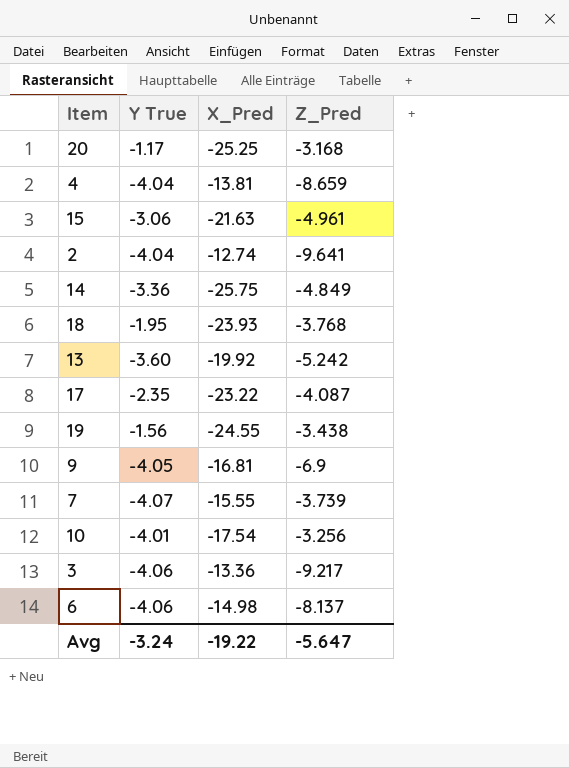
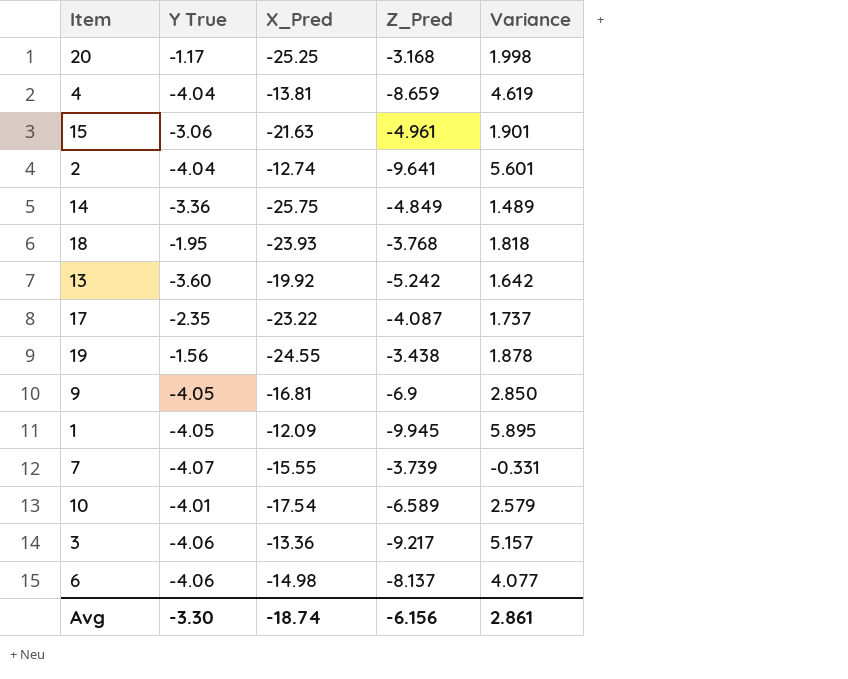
column Variance | formula: none -> [Y True] - [Z_Pred]
row 1: none -> -4.05 | -12.09 | -9.945 | 5.895
10 | Z_Pred: -3.256 -> -6.589
Avg | Y True: -3.24 -> -3.30
Avg | X_Pred: -19.22 -> -18.74
Avg | Z_Pred: -5.647 -> -6.156

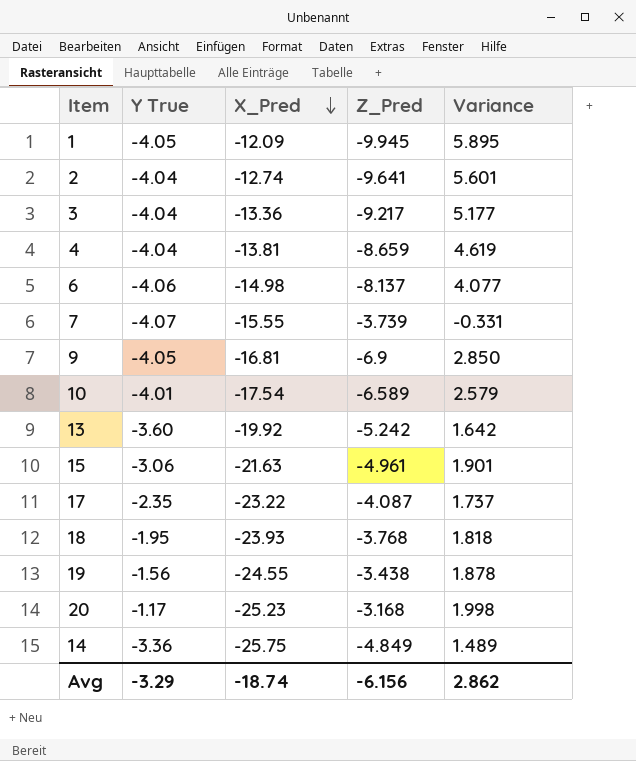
row order: none -> X_Pred descending
3 | Y True: -4.06 -> -4.04
3 | Variance: 5.157 -> 5.177
20 | X_Pred: -25.25 -> -25.23
Avg | Y True: -3.30 -> -3.29
Avg | Variance: 2.861 -> 2.862

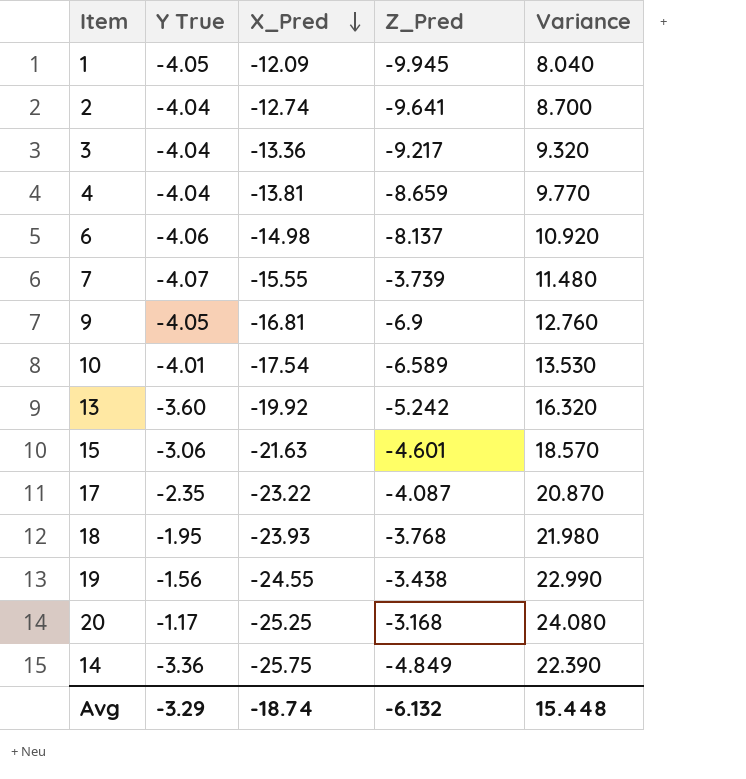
column Variance | formula: [Y True] - [Z_Pred] -> [Y True] - [X_Pred]
15 | Z_Pred: -4.961 -> -4.601
20 | X_Pred: -25.23 -> -25.25
Avg | Z_Pred: -6.156 -> -6.132
Avg | Variance: 2.862 -> 15.448

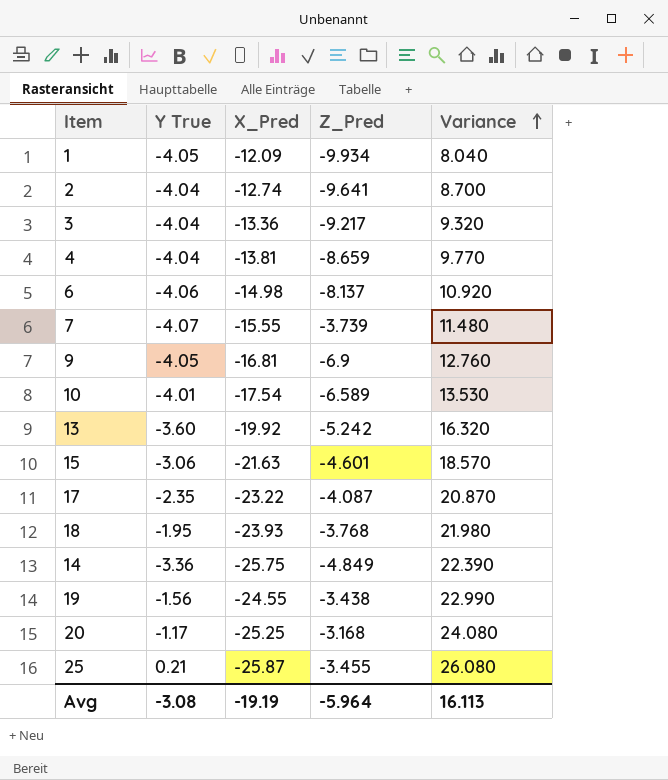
row order: X_Pred descending -> Variance ascending
1 | Z_Pred: -9.945 -> -9.934
row 25: none -> 0.21 | -25.87 | -3.455 | 26.080
Avg | Y True: -3.29 -> -3.08
Avg | X_Pred: -18.74 -> -19.19
Avg | Z_Pred: -6.132 -> -5.964
Avg | Variance: 15.448 -> 16.113

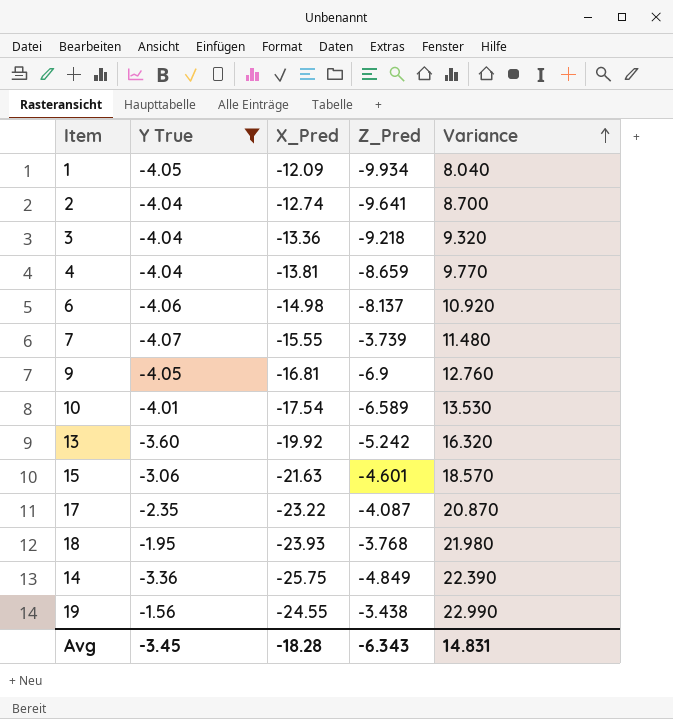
filter: none -> Y True <= -1.56
3 | Z_Pred: -9.217 -> -9.218
Avg | Y True: -3.08 -> -3.45
Avg | X_Pred: -19.19 -> -18.28
Avg | Z_Pred: -5.964 -> -6.343
Avg | Variance: 16.113 -> 14.831

